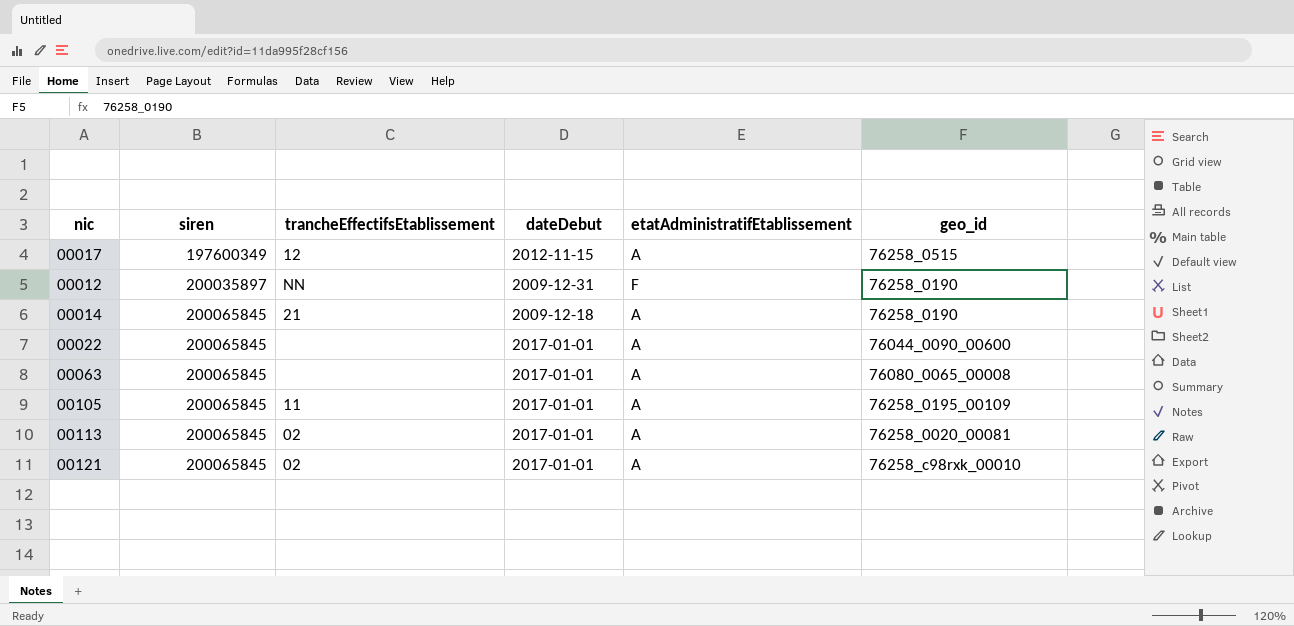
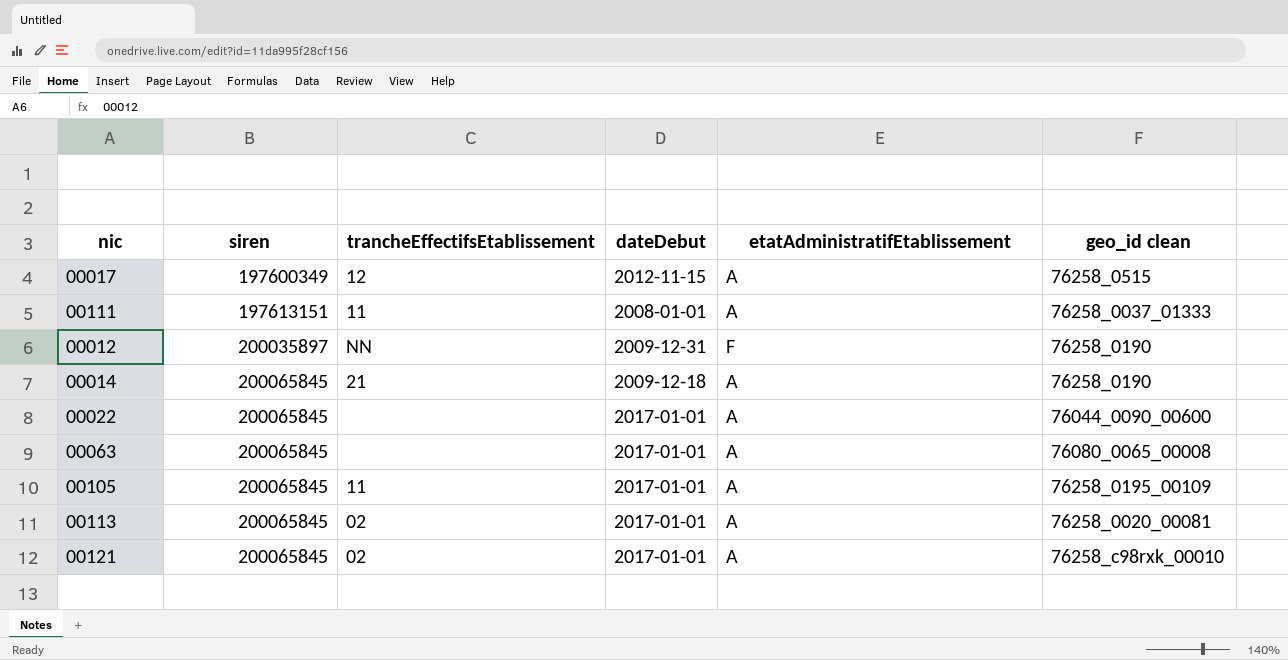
column name: geo_id -> geo_id clean
row 00111: none -> 197613151 | 11 | 2008-01-01 | A | 76258_0037_01333

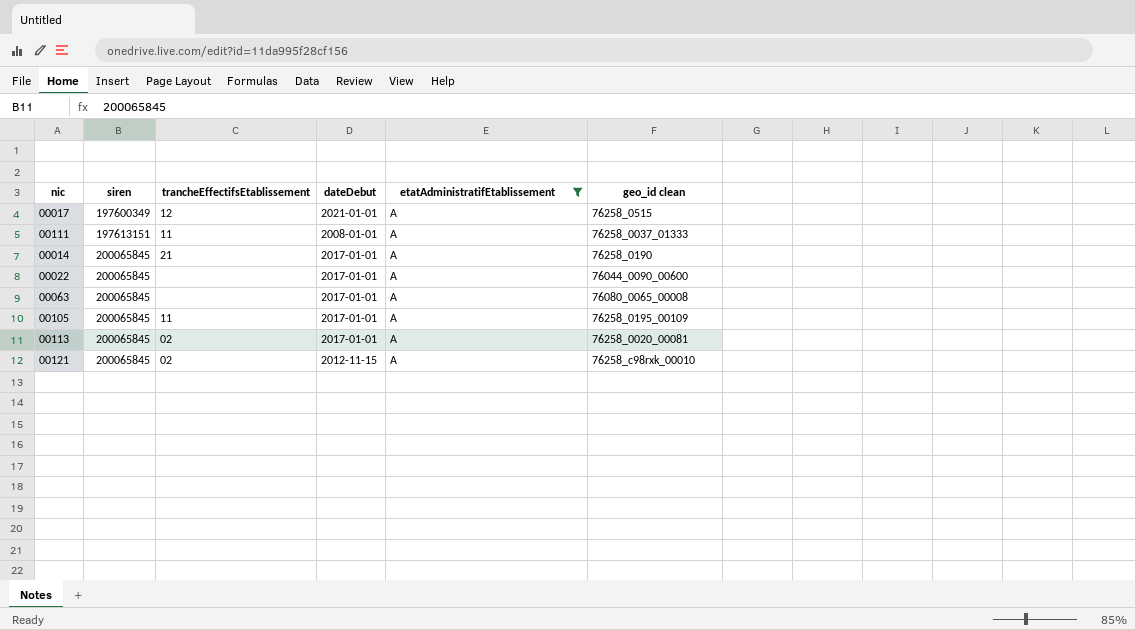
filter: none -> etatAdministratifEtablissement = A
00017 | dateDebut: 2012-11-15 -> 2021-01-01
00014 | dateDebut: 2009-12-18 -> 2017-01-01
00121 | dateDebut: 2017-01-01 -> 2012-11-15

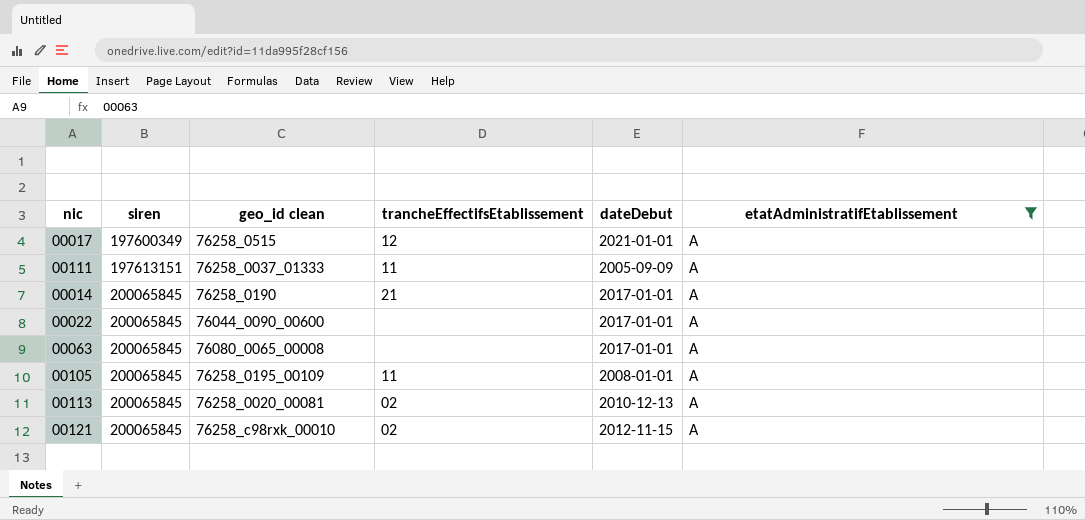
column geo_id clean | position: 6 -> 3
00111 | dateDebut: 2008-01-01 -> 2005-09-09
00105 | dateDebut: 2017-01-01 -> 2008-01-01
00113 | dateDebut: 2017-01-01 -> 2010-12-13

